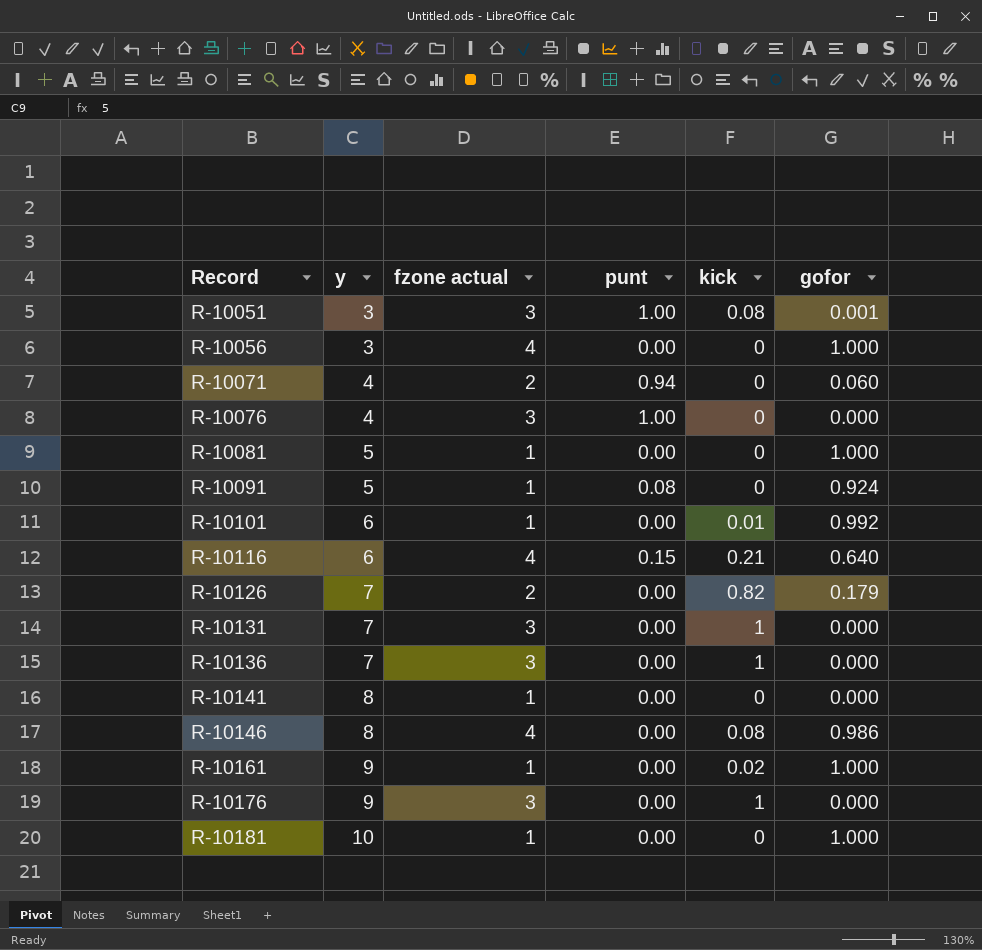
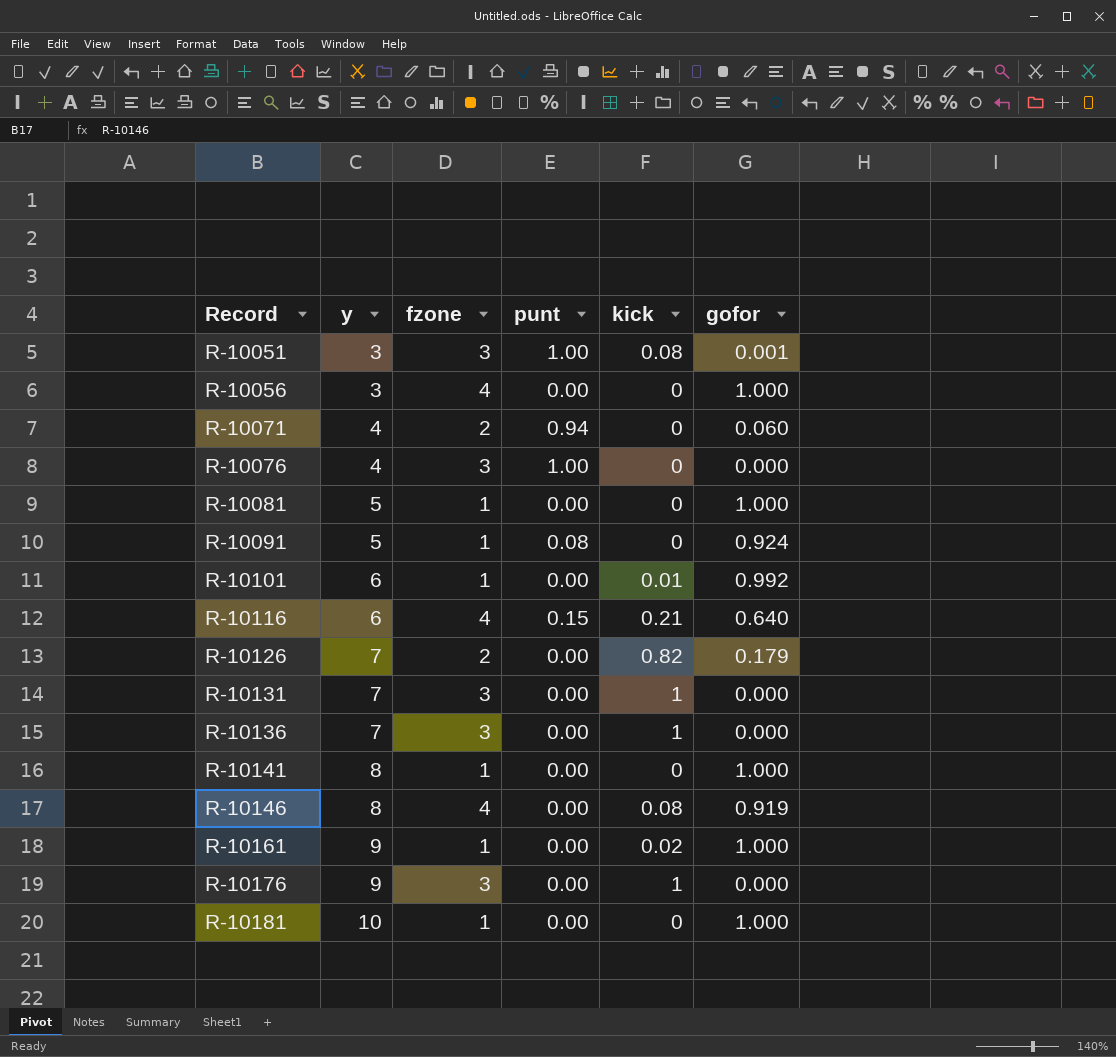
column name: fzone actual -> fzone
R-10141 | gofor: 0.000 -> 1.000
R-10146 | gofor: 0.986 -> 0.919

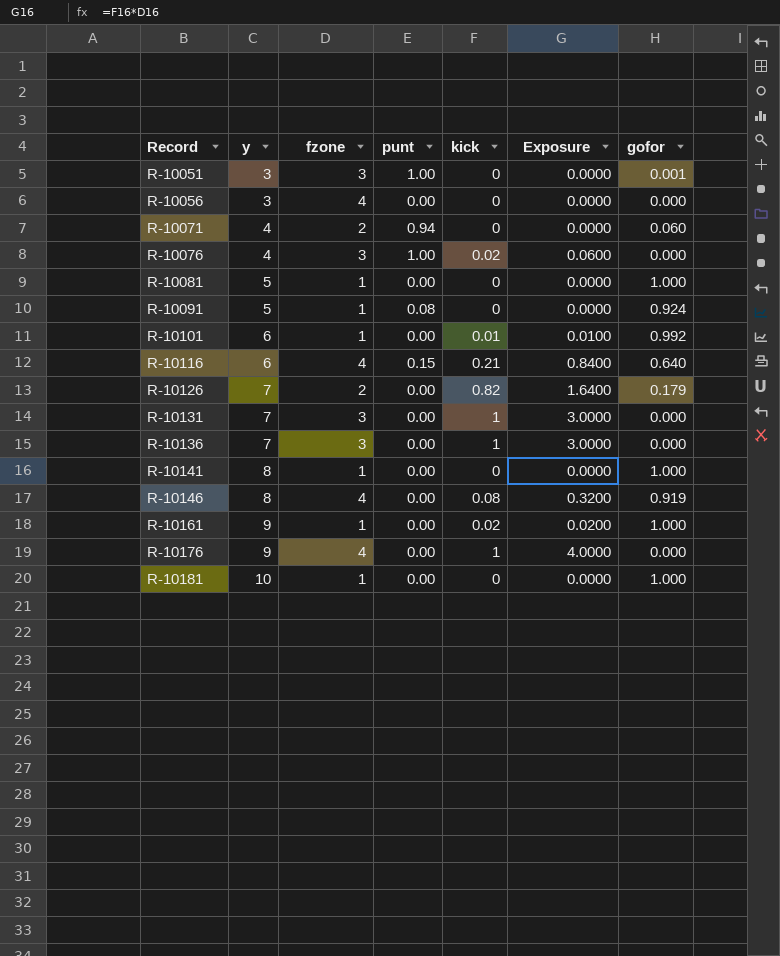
column Exposure | formula: none -> [fzone] * [kick]
R-10051 | kick: 0.08 -> 0
R-10056 | gofor: 1.000 -> 0.000
R-10076 | kick: 0 -> 0.02
R-10176 | fzone: 3 -> 4

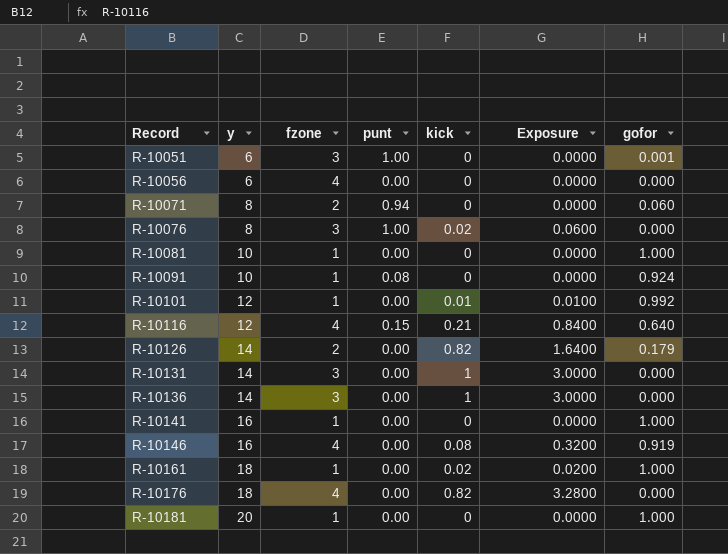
R-10051 | y: 3 -> 6
R-10056 | y: 3 -> 6
R-10071 | y: 4 -> 8
R-10076 | y: 4 -> 8
R-10081 | y: 5 -> 10
R-10091 | y: 5 -> 10
R-10101 | y: 6 -> 12
R-10116 | y: 6 -> 12
R-10126 | y: 7 -> 14
R-10131 | y: 7 -> 14
R-10136 | y: 7 -> 14
R-10141 | y: 8 -> 16
R-10146 | y: 8 -> 16
R-10161 | y: 9 -> 18
R-10176 | y: 9 -> 18
R-10176 | kick: 1 -> 0.82
R-10176 | Exposure: 4.0000 -> 3.2800
R-10181 | y: 10 -> 20

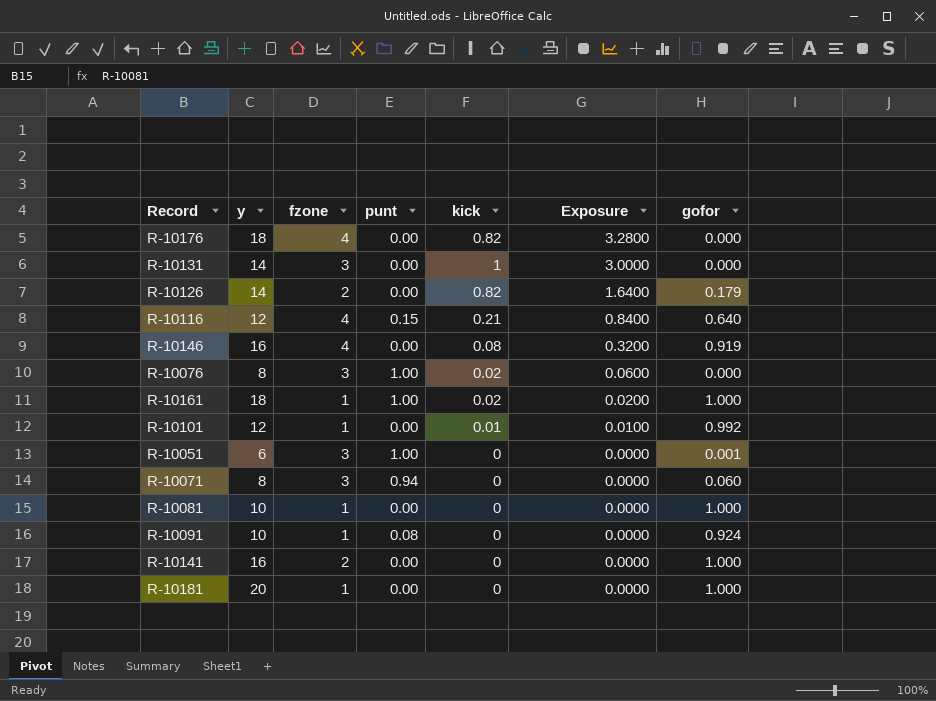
row order: Record ascending -> Exposure descending
row R-10056: 6 | 4 | 0.00 | 0 | 0.0000 | 0.000 -> none
row R-10136: 14 | 3 | 0.00 | 1 | 3.0000 | 0.000 -> none
R-10161 | punt: 0.00 -> 1.00
R-10071 | fzone: 2 -> 3
R-10141 | fzone: 1 -> 2

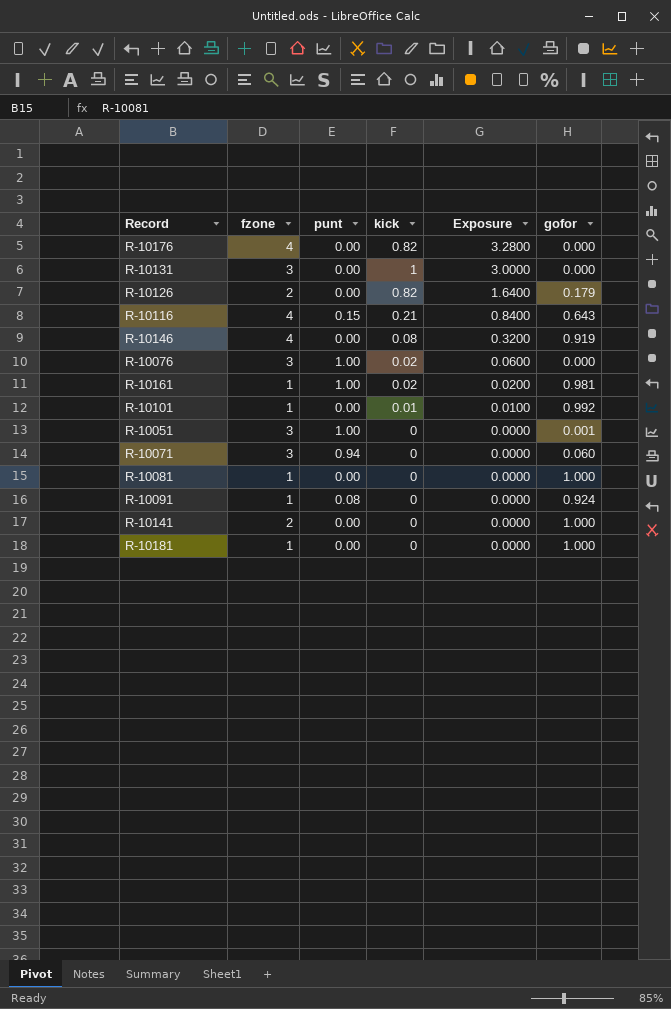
column y | position: 2 -> none
R-10116 | gofor: 0.640 -> 0.643
R-10161 | gofor: 1.000 -> 0.981

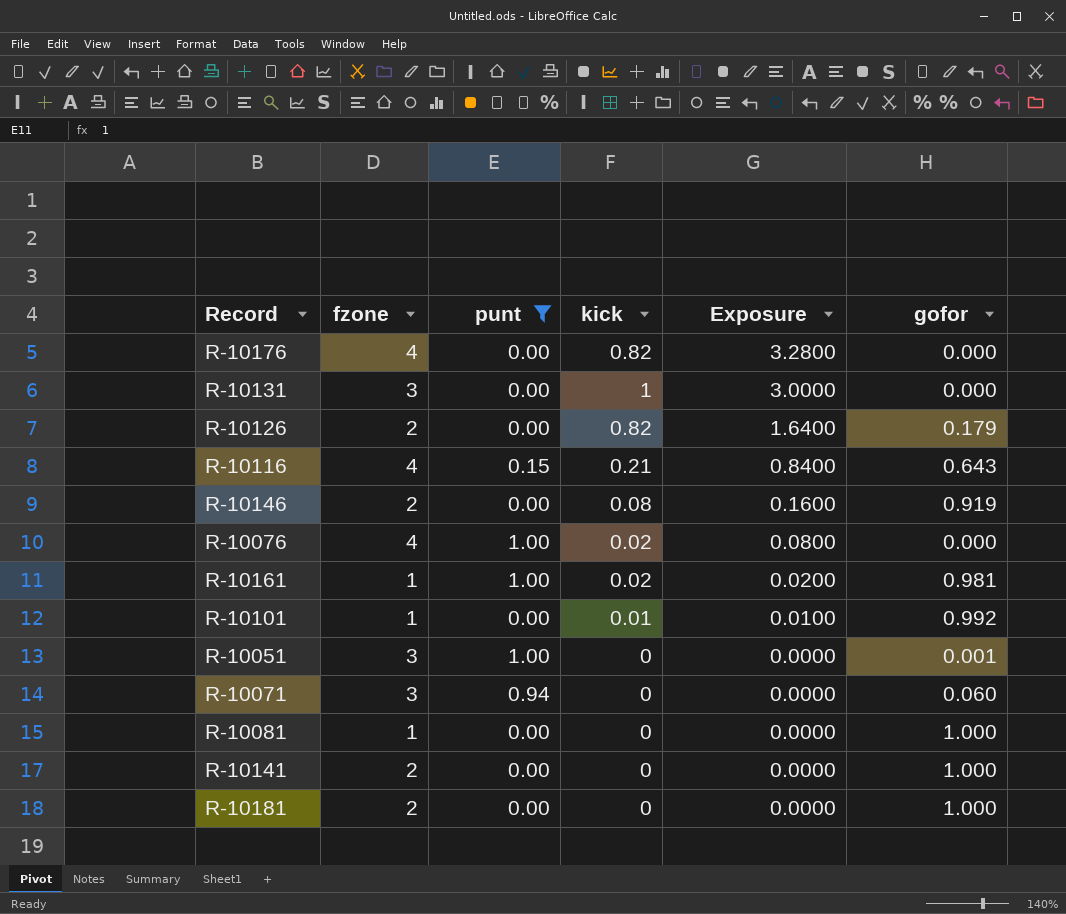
filter: none -> punt != 0.08
R-10146 | fzone: 4 -> 2
R-10146 | Exposure: 0.3200 -> 0.1600
R-10076 | fzone: 3 -> 4
R-10076 | Exposure: 0.0600 -> 0.0800
R-10181 | fzone: 1 -> 2

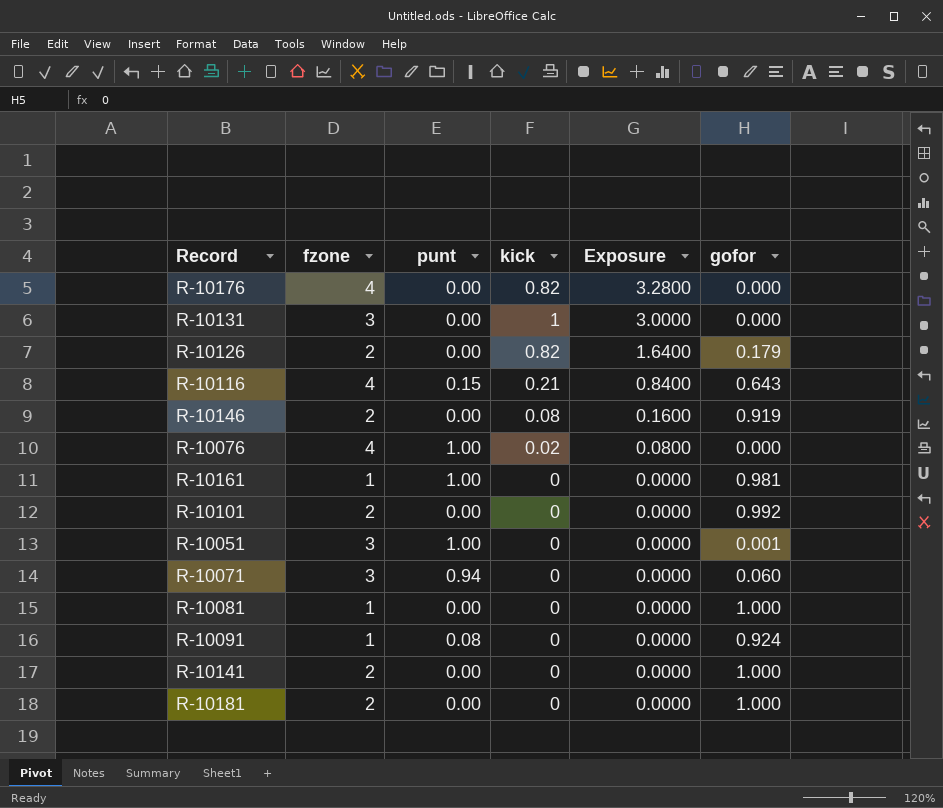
filter: punt != 0.08 -> none
R-10161 | kick: 0.02 -> 0
R-10161 | Exposure: 0.0200 -> 0.0000
R-10101 | fzone: 1 -> 2
R-10101 | kick: 0.01 -> 0
R-10101 | Exposure: 0.0100 -> 0.0000

